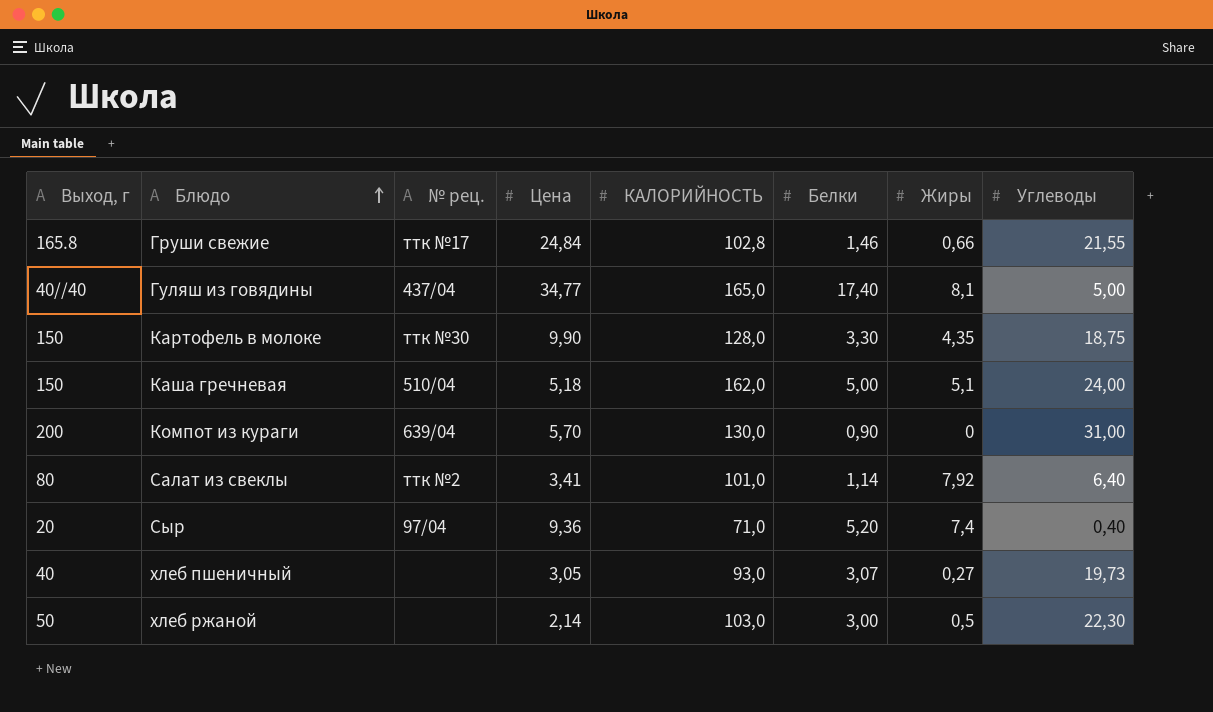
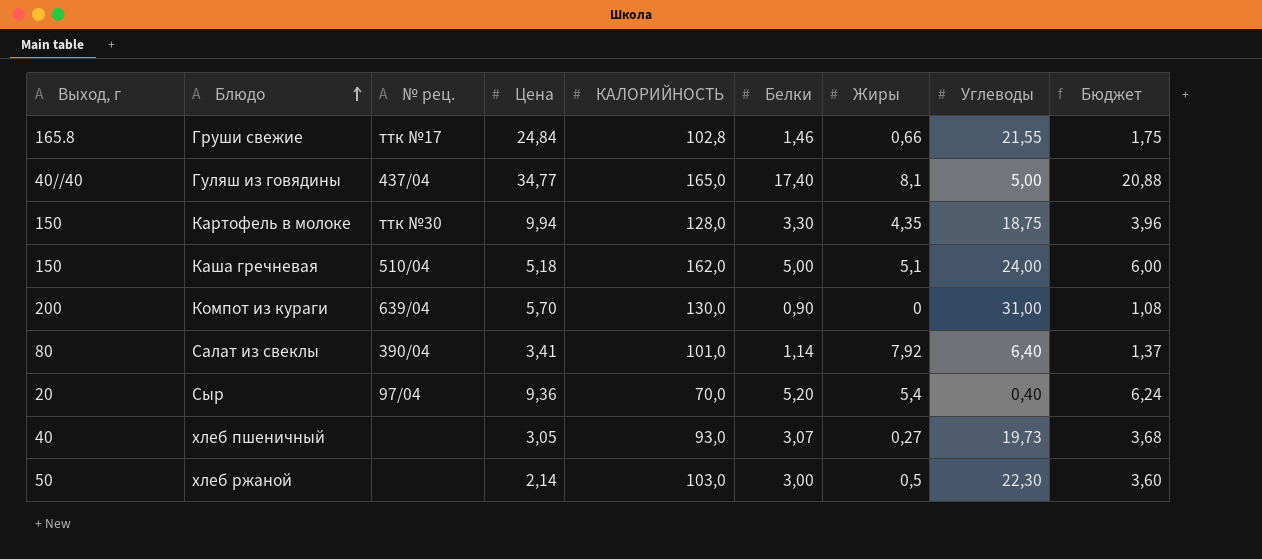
column Бюджет | formula: none -> [Белки] * 1,2
Картофель в молоке | Цена: 9,90 -> 9,94
Салат из свеклы | № рец.: ттк №2 -> 390/04
Сыр | КАЛОРИЙНОСТЬ: 71,0 -> 70,0
Сыр | Жиры: 7,4 -> 5,4

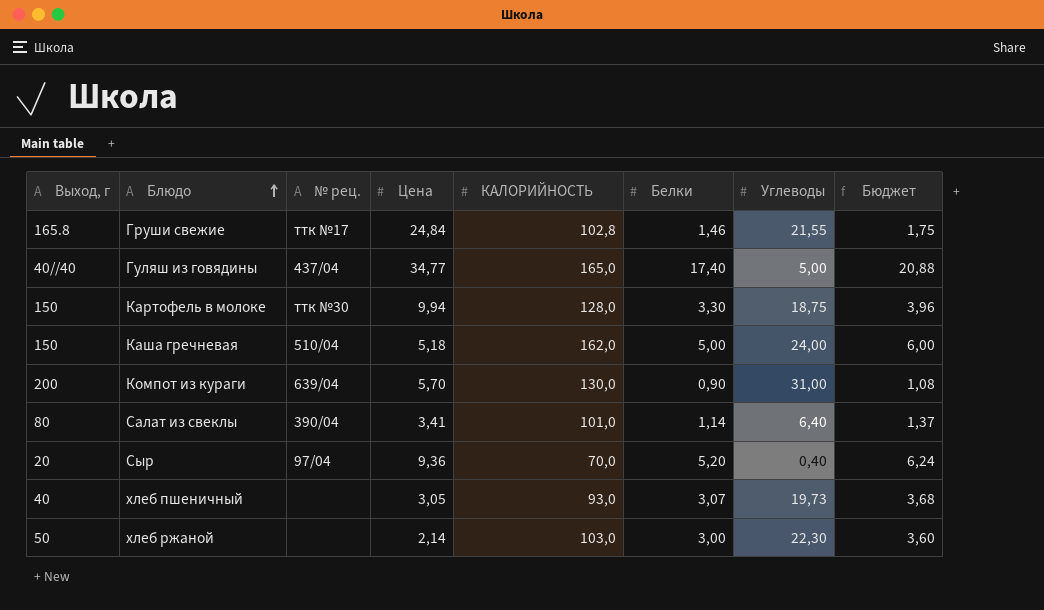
column Жиры | position: 7 -> none

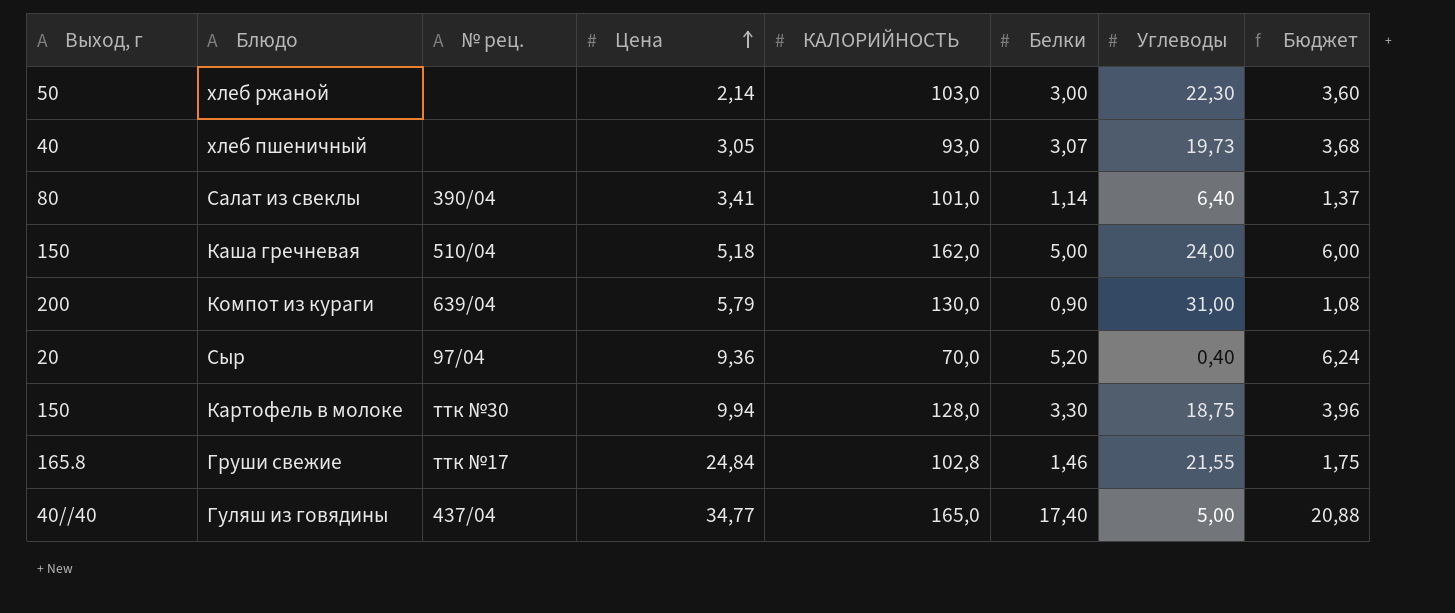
row order: Блюдо ascending -> Цена ascending
Компот из кураги | Цена: 5,70 -> 5,79

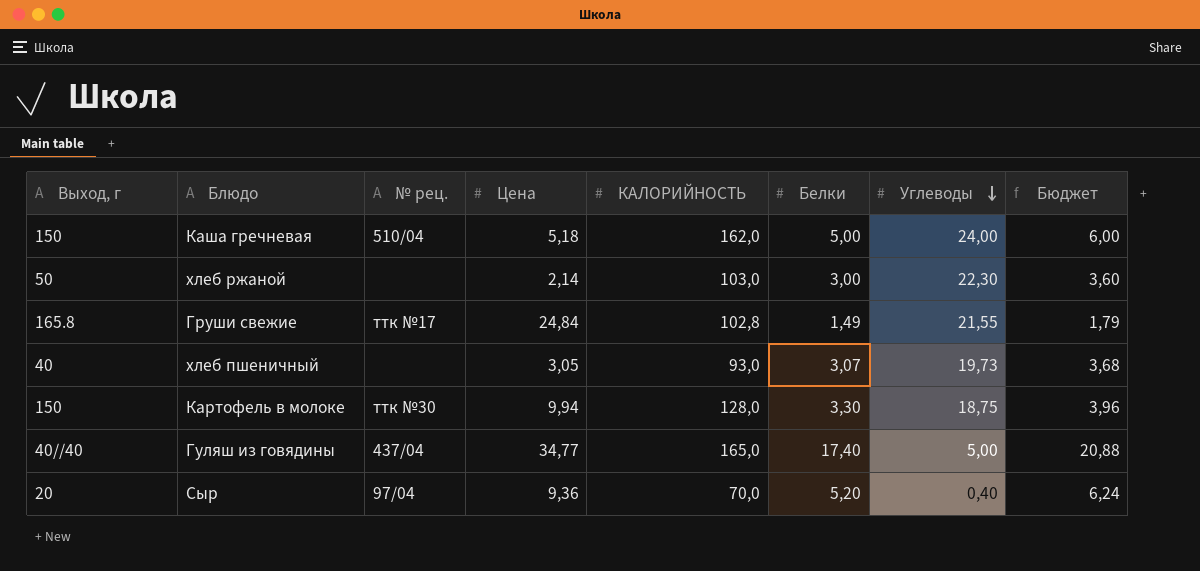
row order: Цена ascending -> Углеводы descending
row Салат из свеклы: 80 | 390/04 | 3,41 | 101,0 | 1,14 | 6,40 | 1,37 -> none
row Компот из кураги: 200 | 639/04 | 5,79 | 130,0 | 0,90 | 31,00 | 1,08 -> none
Груши свежие | Белки: 1,46 -> 1,49
Груши свежие | Бюджет: 1,75 -> 1,79

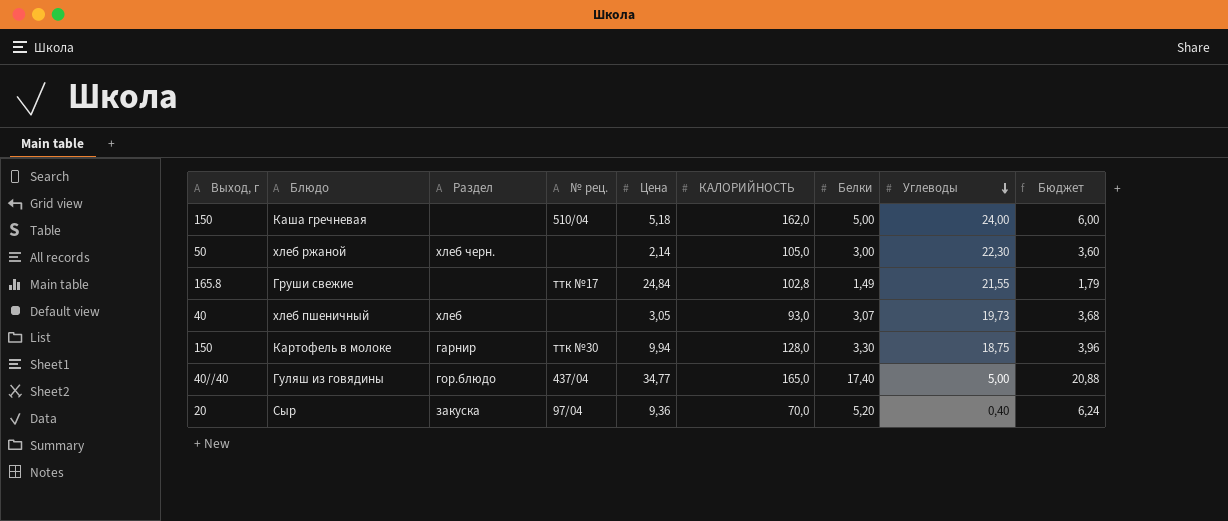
column Раздел | position: none -> 3
хлеб ржаной | КАЛОРИЙНОСТЬ: 103,0 -> 105,0

